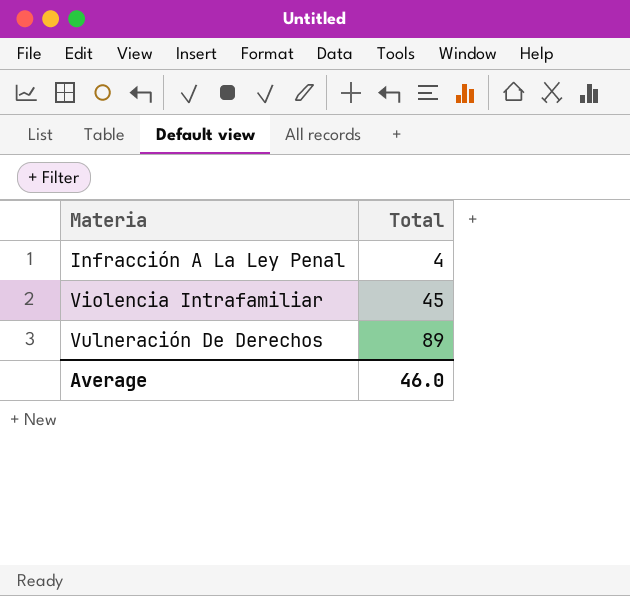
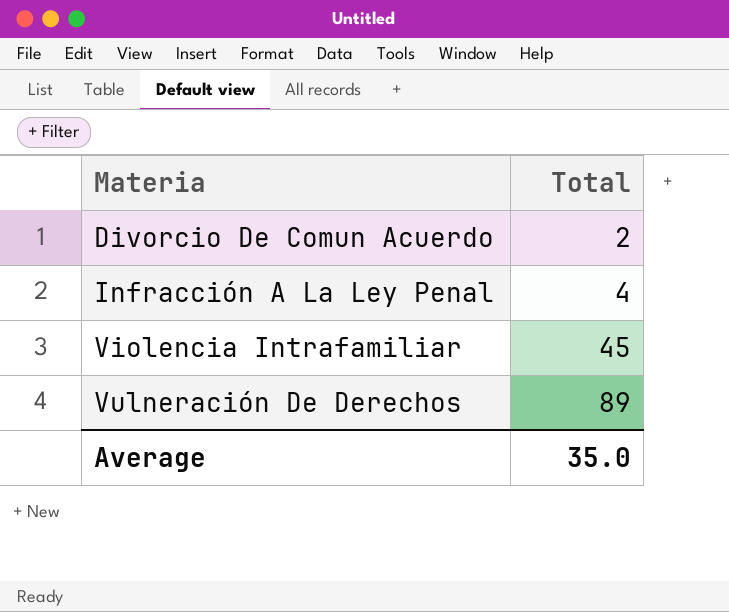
row Divorcio De Comun Acuerdo: none -> 2
Average | Total: 46.0 -> 35.0

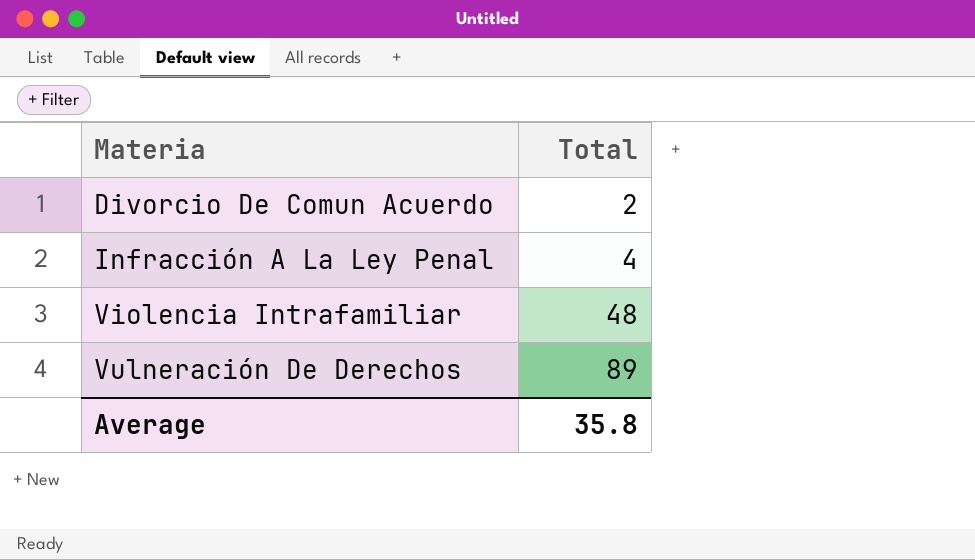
Violencia Intrafamiliar | Total: 45 -> 48
Average | Total: 35.0 -> 35.8

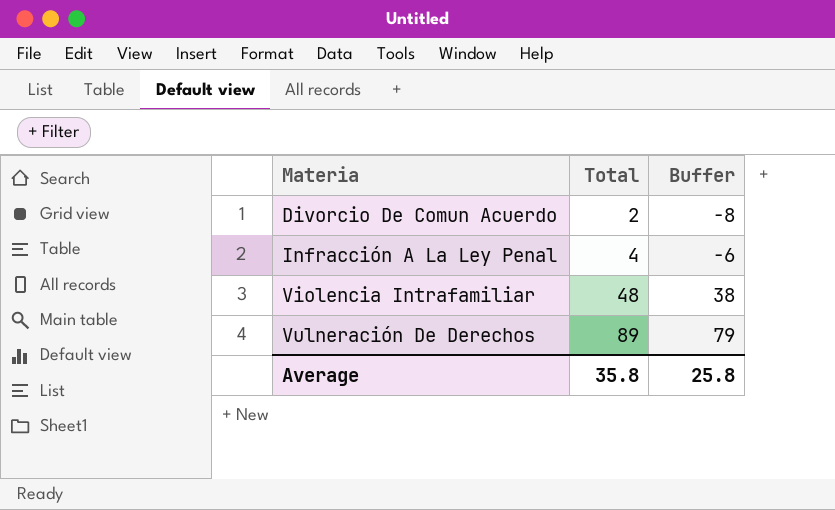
column Buffer | formula: none -> [Total] - 10

